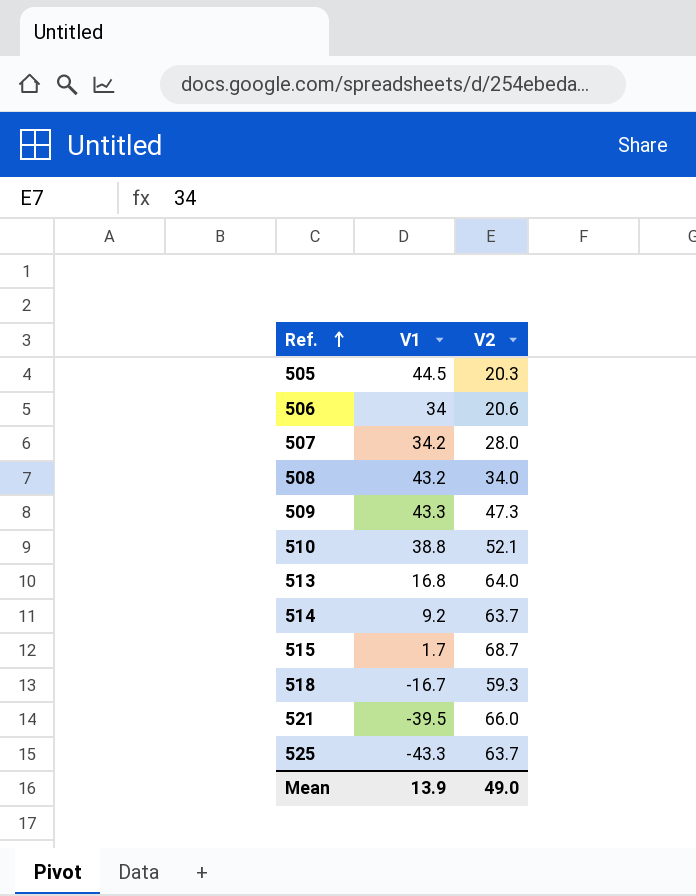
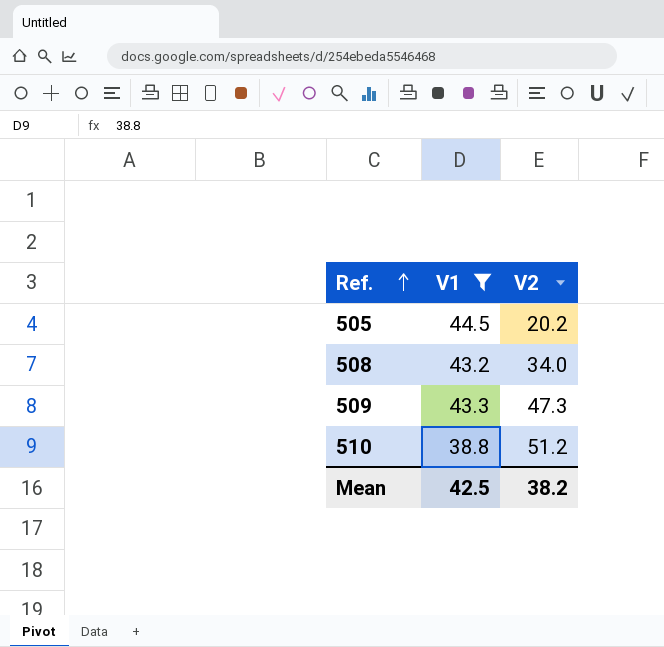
filter: none -> V1 >= 38.8
505 | V2: 20.3 -> 20.2
510 | V2: 52.1 -> 51.2
Mean | V1: 13.9 -> 42.5
Mean | V2: 49.0 -> 38.2

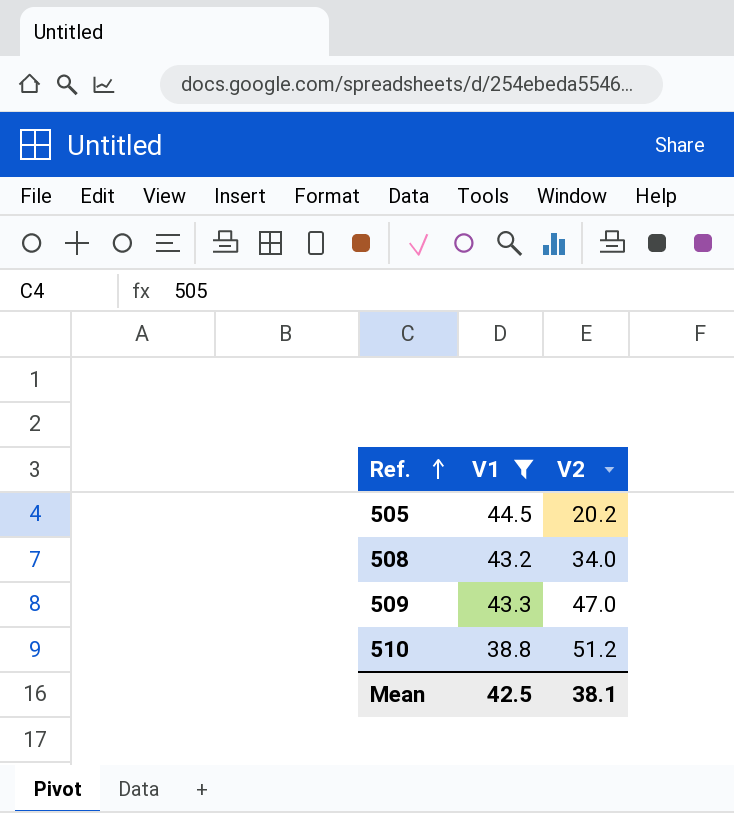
509 | V2: 47.3 -> 47.0
Mean | V2: 38.2 -> 38.1

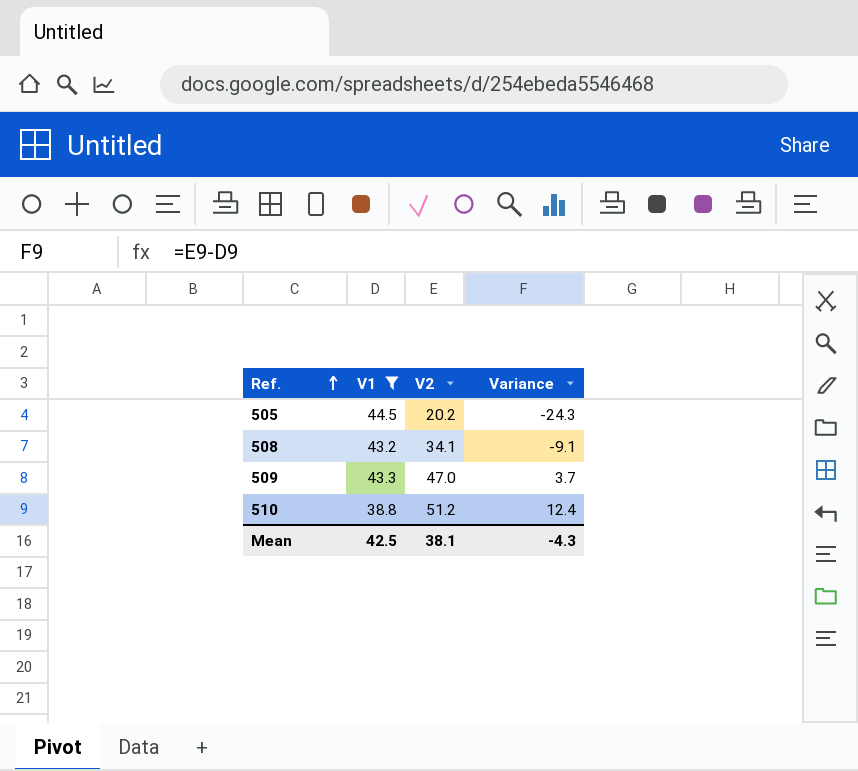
column Variance | formula: none -> [V2] - [V1]
508 | V2: 34.0 -> 34.1

